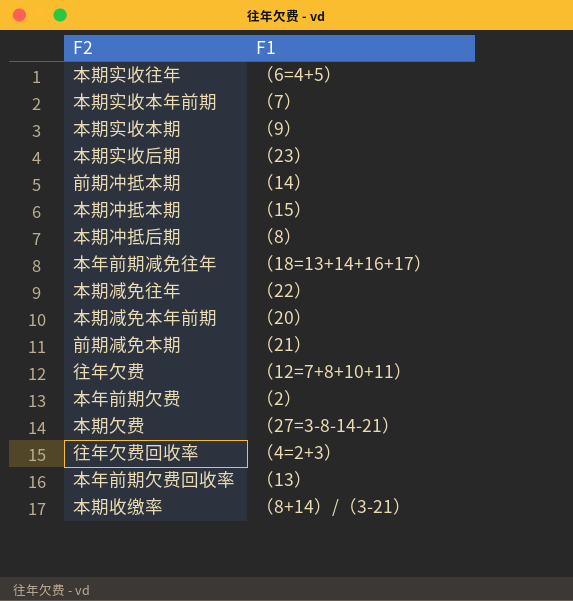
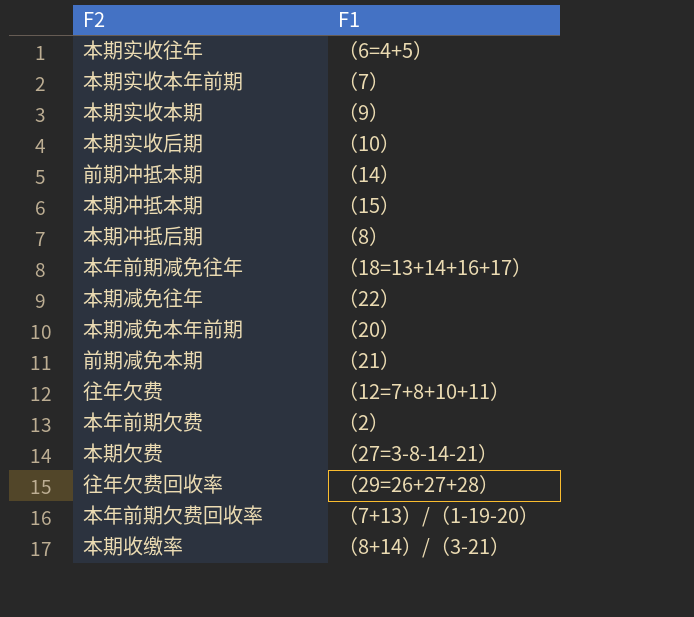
本期实收后期 | F1: （23） -> （10）
往年欠费回收率 | F1: （4=2+3） -> （29=26+27+28）
本年前期欠费回收率 | F1: （13） -> （7+13）/（1-19-20）

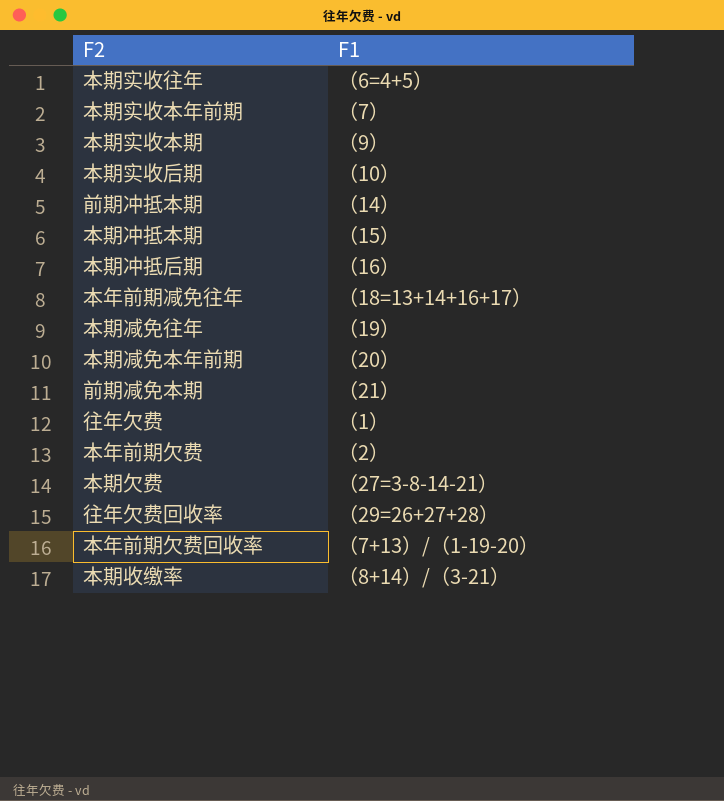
本期冲抵后期 | F1: （8） -> （16）
本期减免往年 | F1: （22） -> （19）
往年欠费 | F1: （12=7+8+10+11） -> （1）

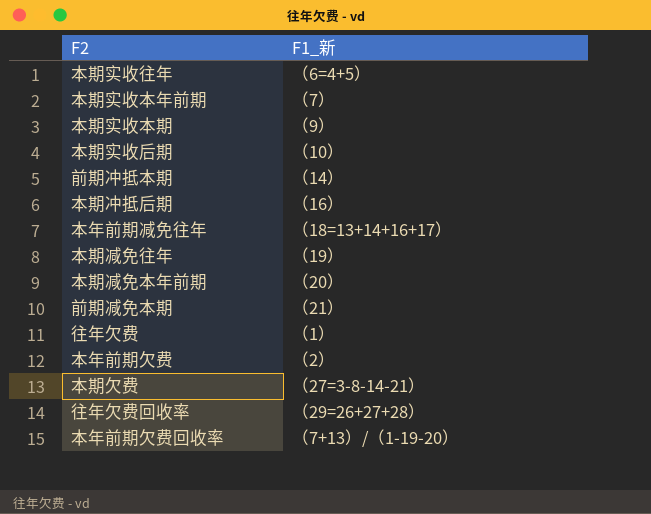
column name: F1 -> F1_新
row 本期冲抵本期: （15） -> none
row 本期收缴率: （8+14）/（3-21） -> none

